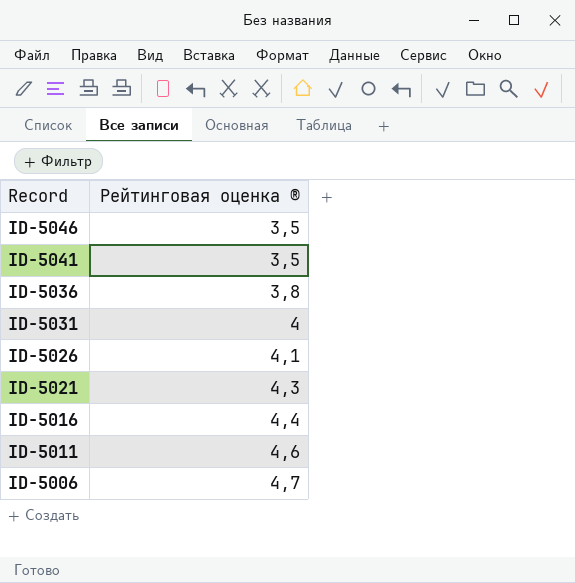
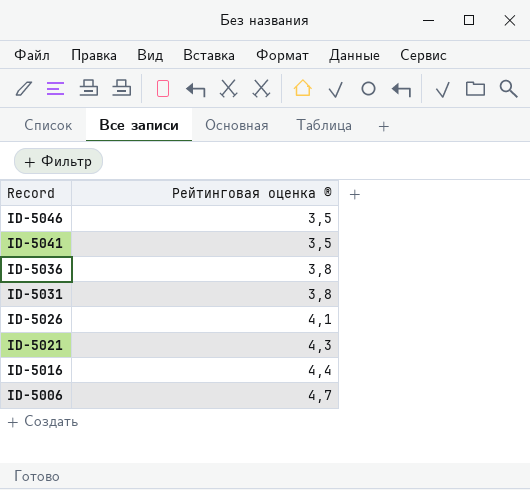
row ID-5011: 4,6 -> none
ID-5031 | Рейтинговая оценка ®: 4 -> 3,8

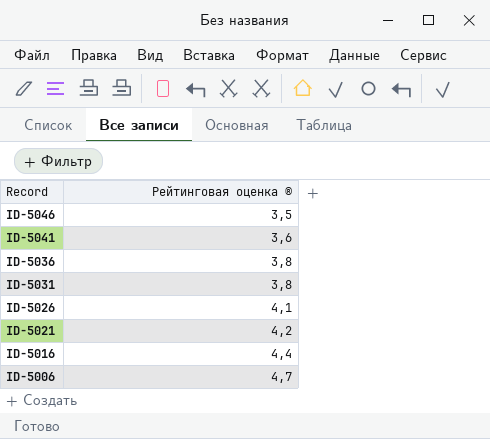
ID-5041 | Рейтинговая оценка ®: 3,5 -> 3,6
ID-5021 | Рейтинговая оценка ®: 4,3 -> 4,2

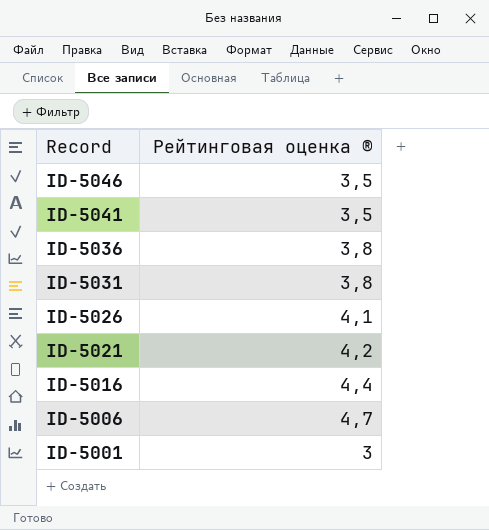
ID-5041 | Рейтинговая оценка ®: 3,6 -> 3,5
row ID-5001: none -> 3

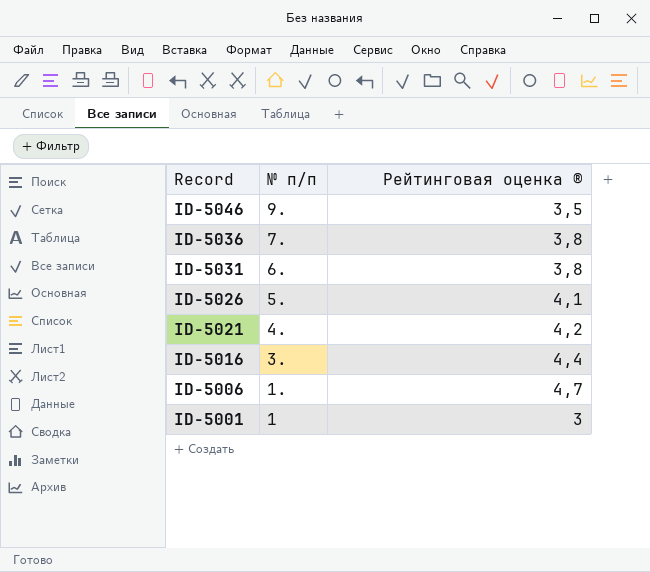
column № п/п | position: none -> 2
row ID-5041: 3,5 -> none

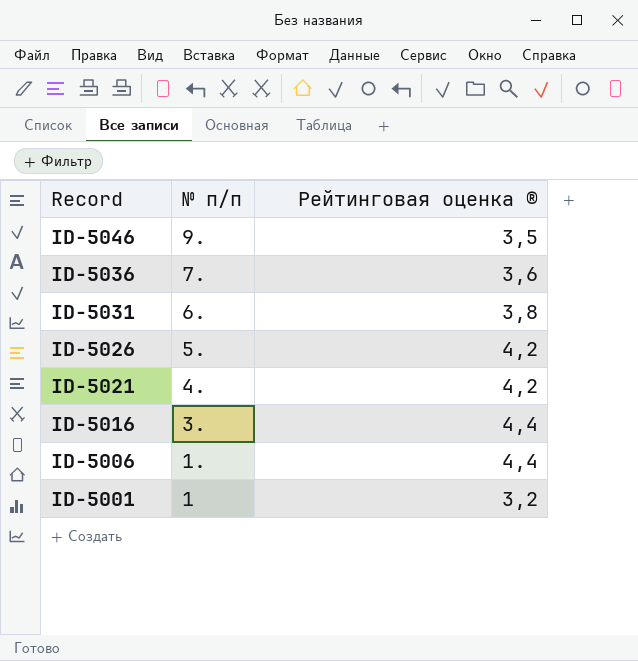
ID-5036 | Рейтинговая оценка ®: 3,8 -> 3,6
ID-5026 | Рейтинговая оценка ®: 4,1 -> 4,2
ID-5006 | Рейтинговая оценка ®: 4,7 -> 4,4
ID-5001 | Рейтинговая оценка ®: 3 -> 3,2

